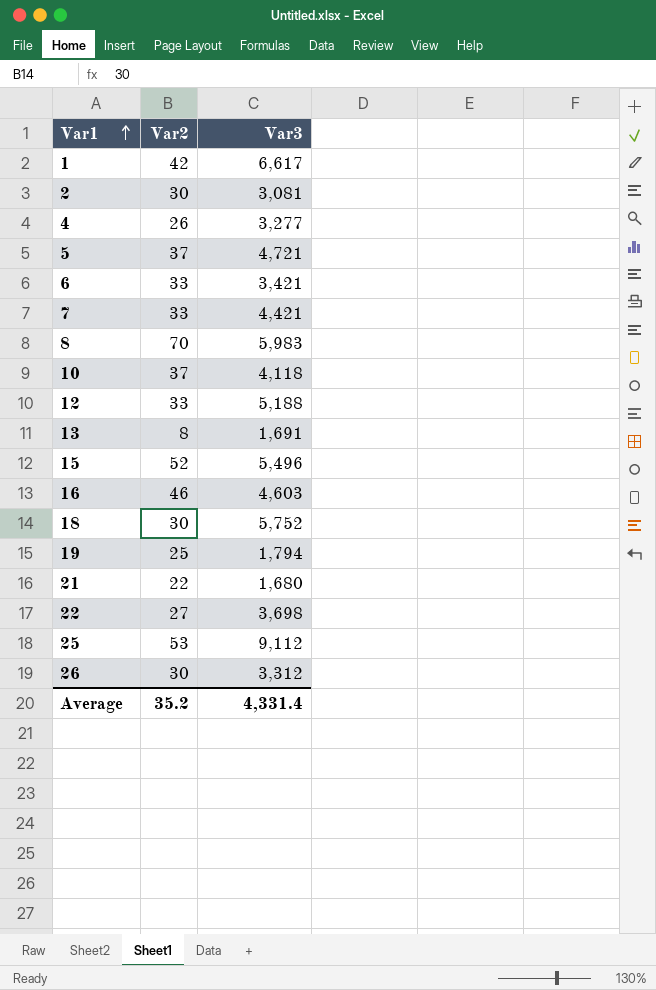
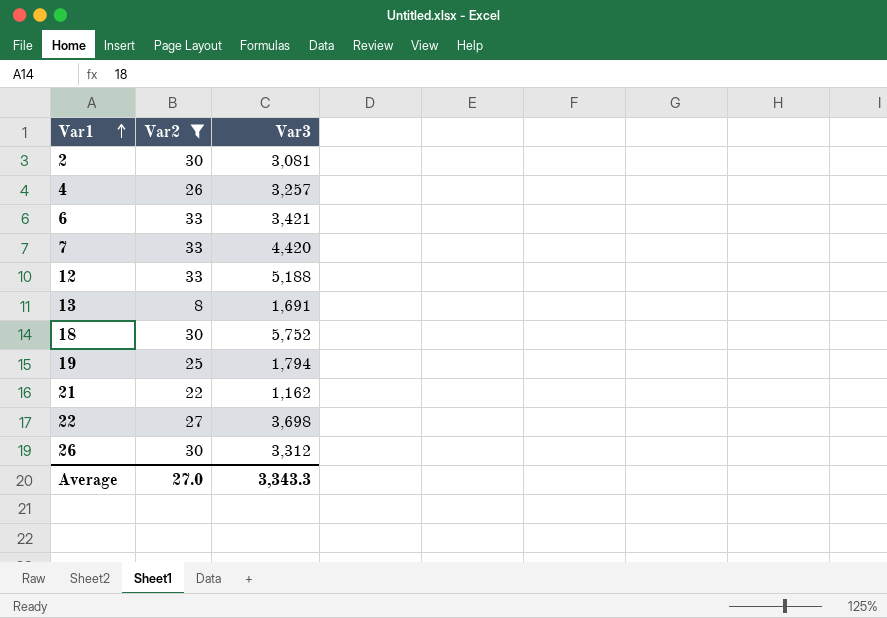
filter: none -> Var2 <= 33
4 | Var3: 3,277 -> 3,257
7 | Var3: 4,421 -> 4,420
21 | Var3: 1,680 -> 1,162
Average | Var2: 35.2 -> 27.0
Average | Var3: 4,331.4 -> 3,343.3

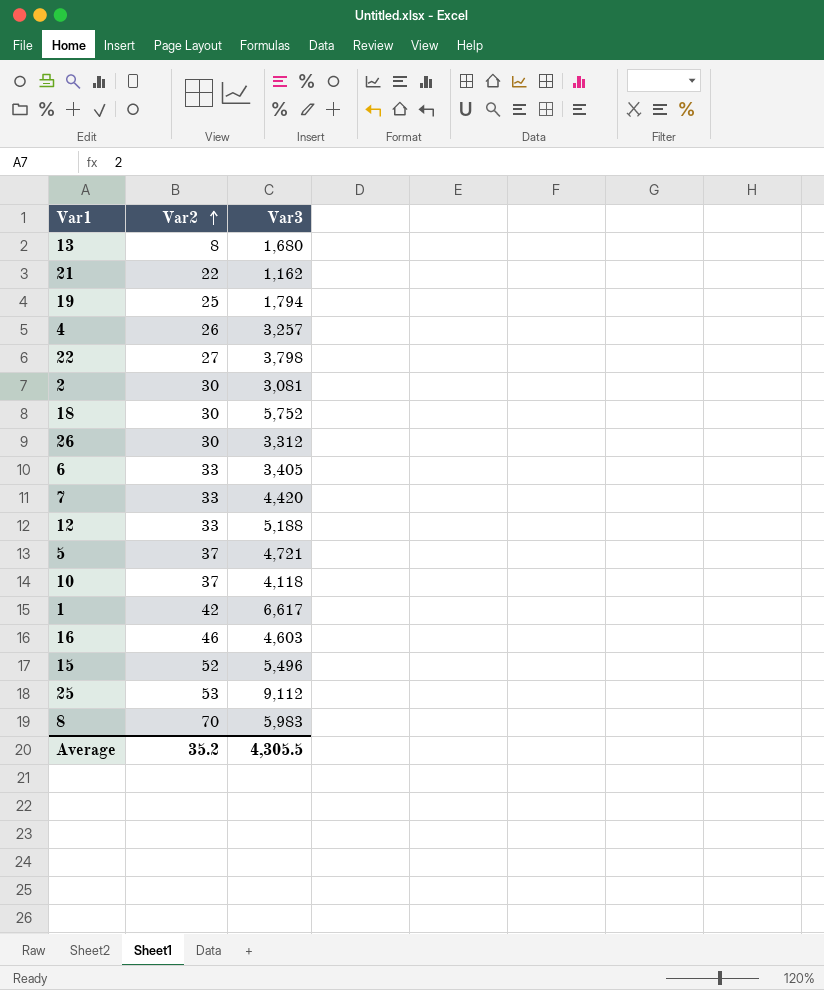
filter: Var2 <= 33 -> none
row order: Var1 ascending -> Var2 ascending
13 | Var3: 1,691 -> 1,680
22 | Var3: 3,698 -> 3,798
6 | Var3: 3,421 -> 3,405
Average | Var2: 27.0 -> 35.2
Average | Var3: 3,343.3 -> 4,305.5

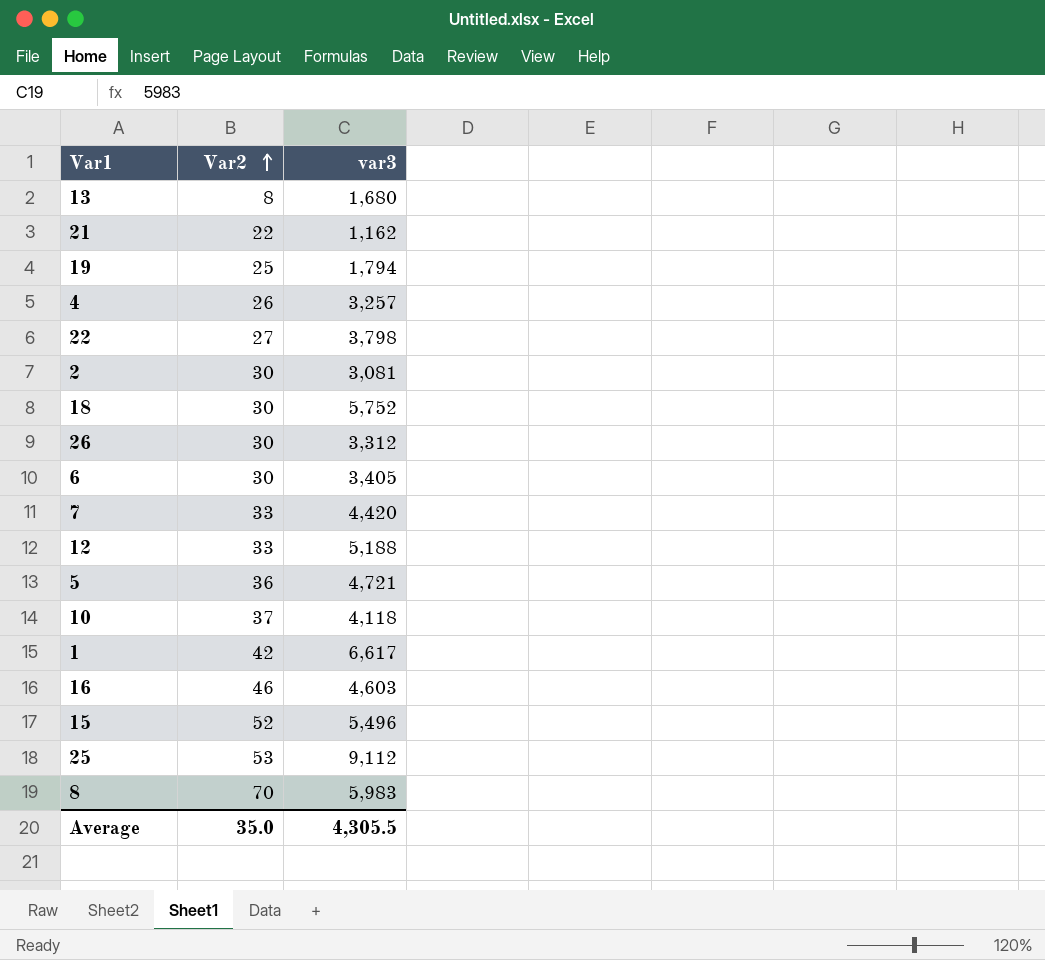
column name: Var3 -> var3
6 | Var2: 33 -> 30
5 | Var2: 37 -> 36
Average | Var2: 35.2 -> 35.0

